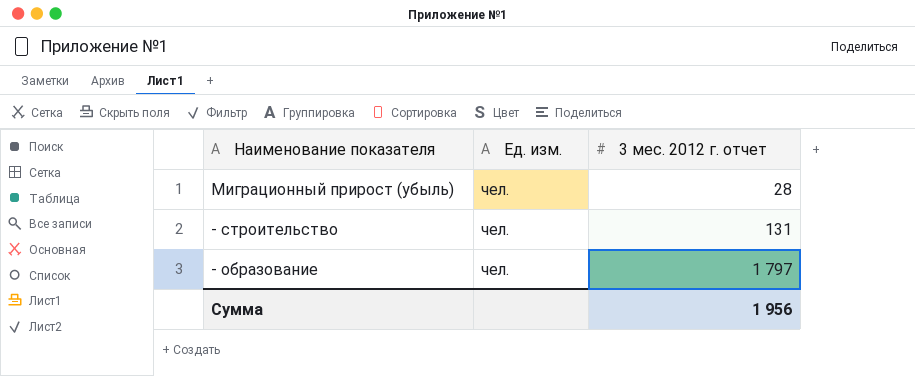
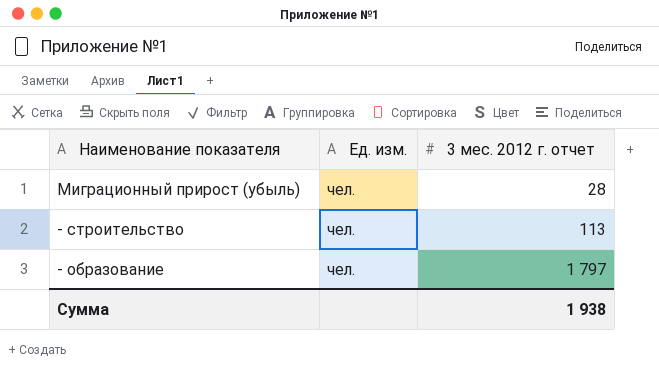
- строительство | 3 мес. 2012 г. отчет: 131 -> 113
Сумма | 3 мес. 2012 г. отчет: 1 956 -> 1 938

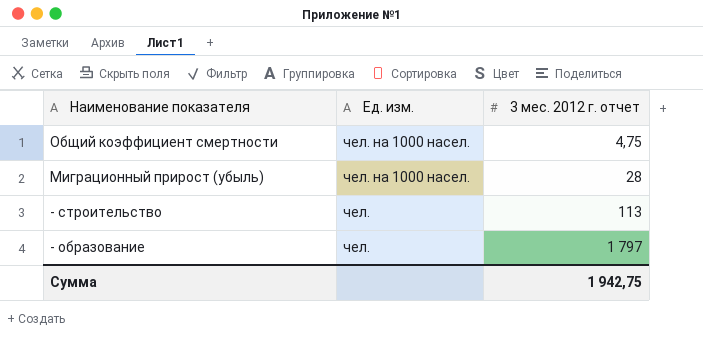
row Общий коэффициент смертности: none -> чел. на 1000 насел. | 4,75
Миграционный прирост (убыль) | Ед. изм.: чел. -> чел. на 1000 насел.
Сумма | 3 мес. 2012 г. отчет: 1 938 -> 1 942,75

